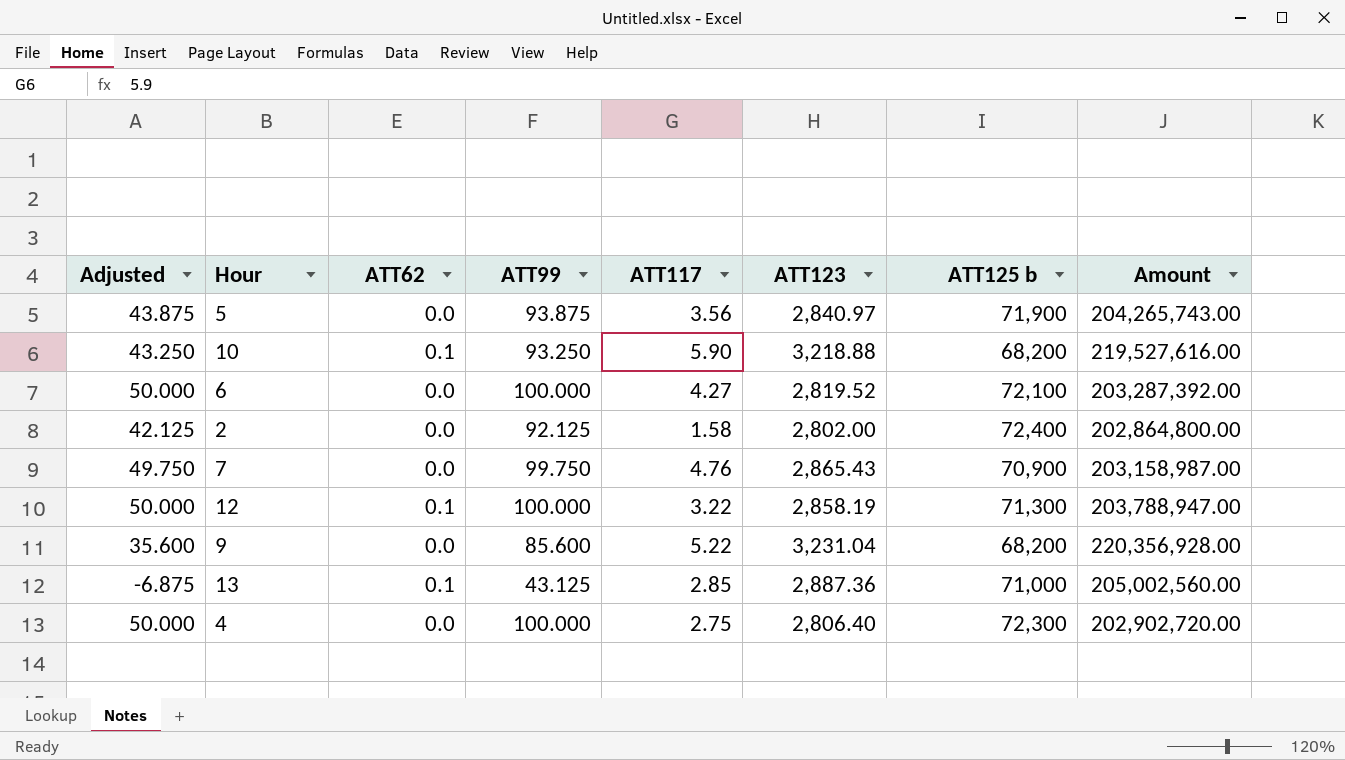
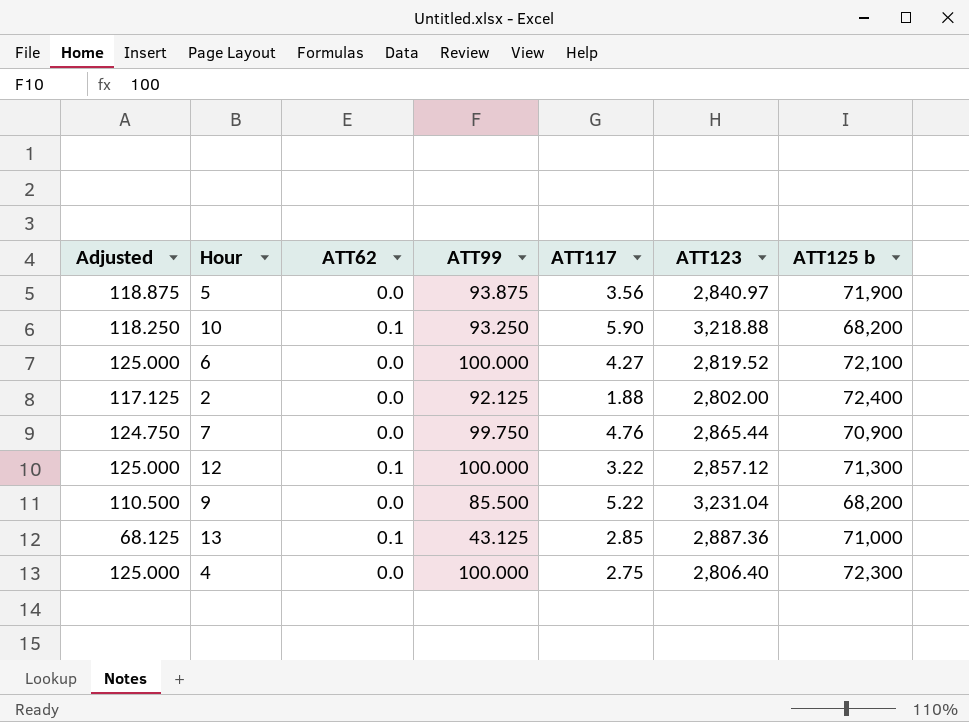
column Amount | formula: [ATT123] * [ATT125 b] -> none
column Adjusted | formula: [ATT99] - 50 -> [ATT99] + 25
2 | ATT117: 1.58 -> 1.88
7 | ATT123: 2,865.43 -> 2,865.44
12 | ATT123: 2,858.19 -> 2,857.12
9 | ATT99: 85.600 -> 85.500

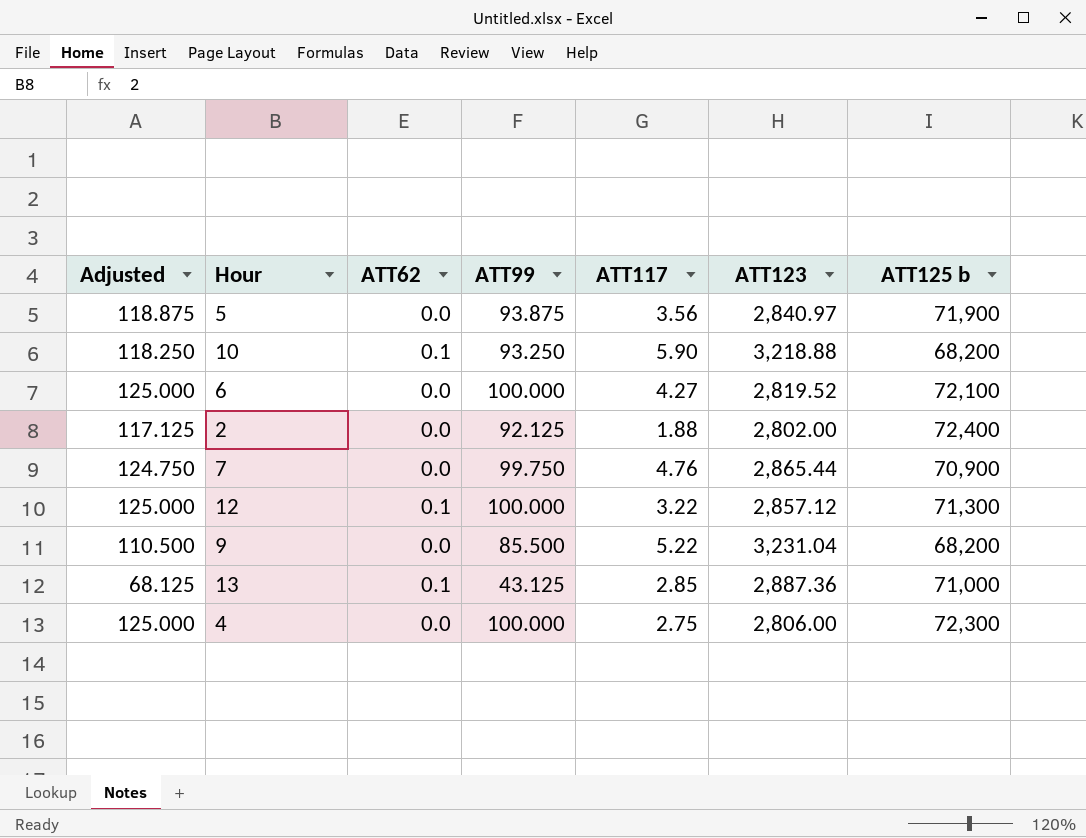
4 | ATT123: 2,806.40 -> 2,806.00

